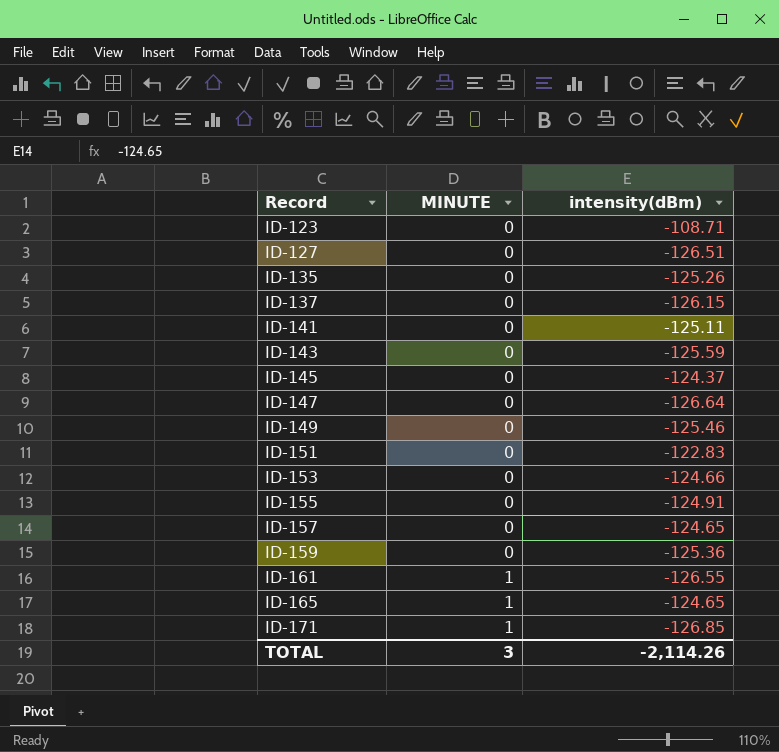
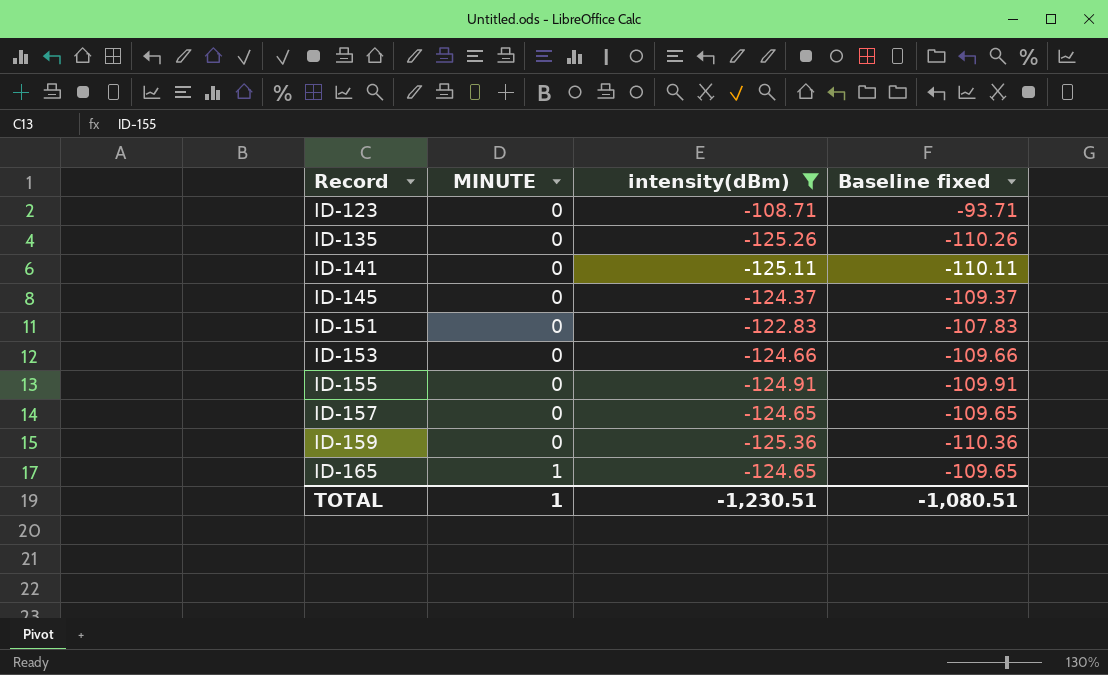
filter: none -> intensity(dBm) >= -125.36
column Baseline fixed | formula: none -> [intensity(dBm)] + 15
TOTAL | MINUTE: 3 -> 1
TOTAL | intensity(dBm): -2,114.26 -> -1,230.51

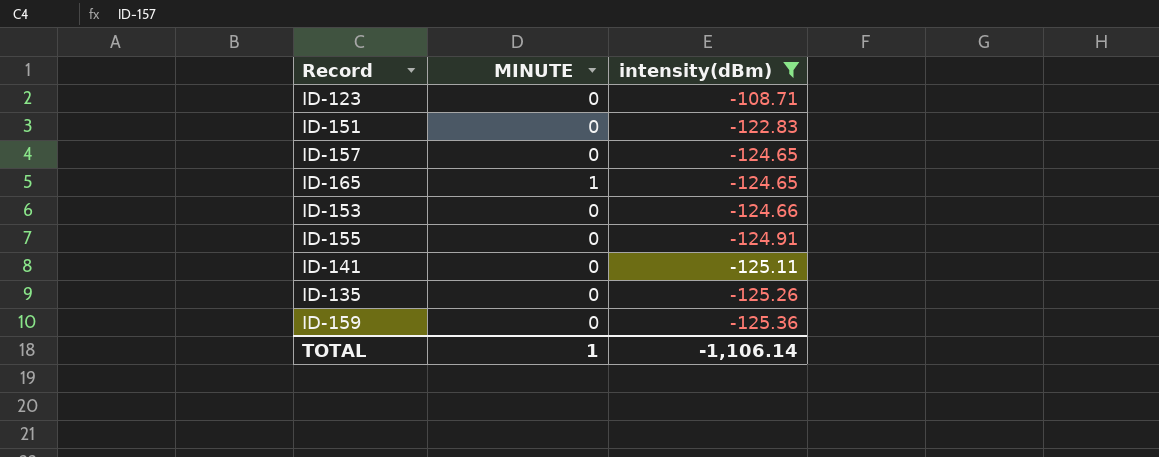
row order: Record ascending -> intensity(dBm) descending
column Baseline fixed | formula: [intensity(dBm)] + 15 -> none
row ID-145: 0 | -124.37 | -109.37 -> none
TOTAL | intensity(dBm): -1,230.51 -> -1,106.14

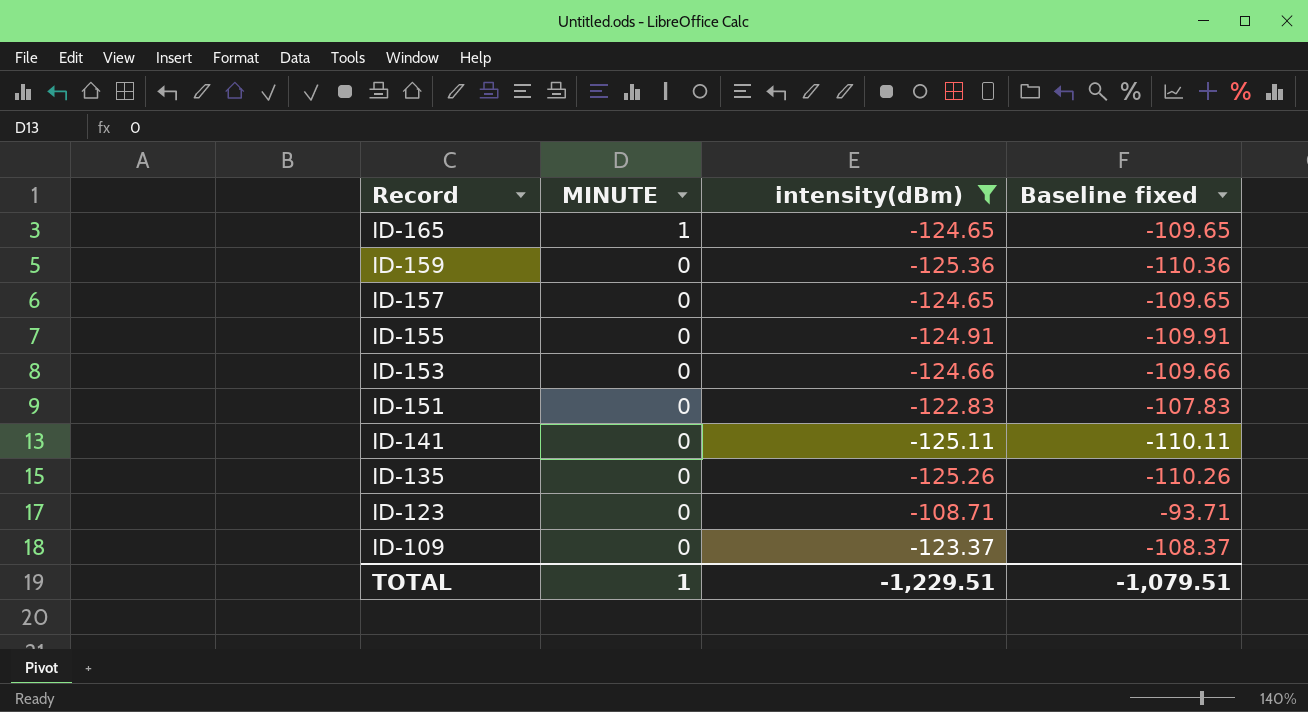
row order: intensity(dBm) descending -> Record descending
column Baseline fixed | formula: none -> [intensity(dBm)] + 15
row ID-109: none -> 0 | -123.37 | -108.37
TOTAL | intensity(dBm): -1,106.14 -> -1,229.51

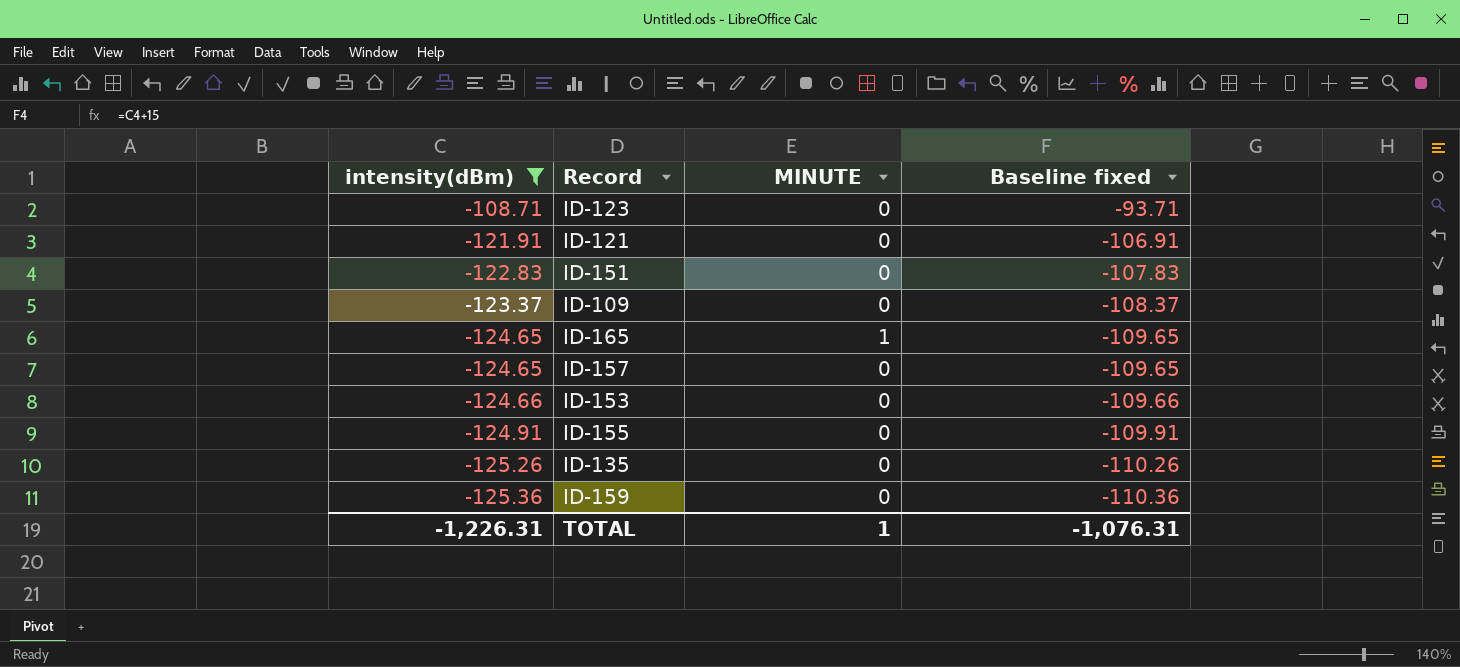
row order: Record descending -> intensity(dBm) descending
column intensity(dBm) | position: 3 -> 1
row ID-141: 0 | -125.11 | -110.11 -> none
row ID-121: none -> -121.91 | 0 | -106.91
TOTAL | intensity(dBm): -1,229.51 -> -1,226.31
TOTAL | Baseline fixed: -1,079.51 -> -1,076.31

